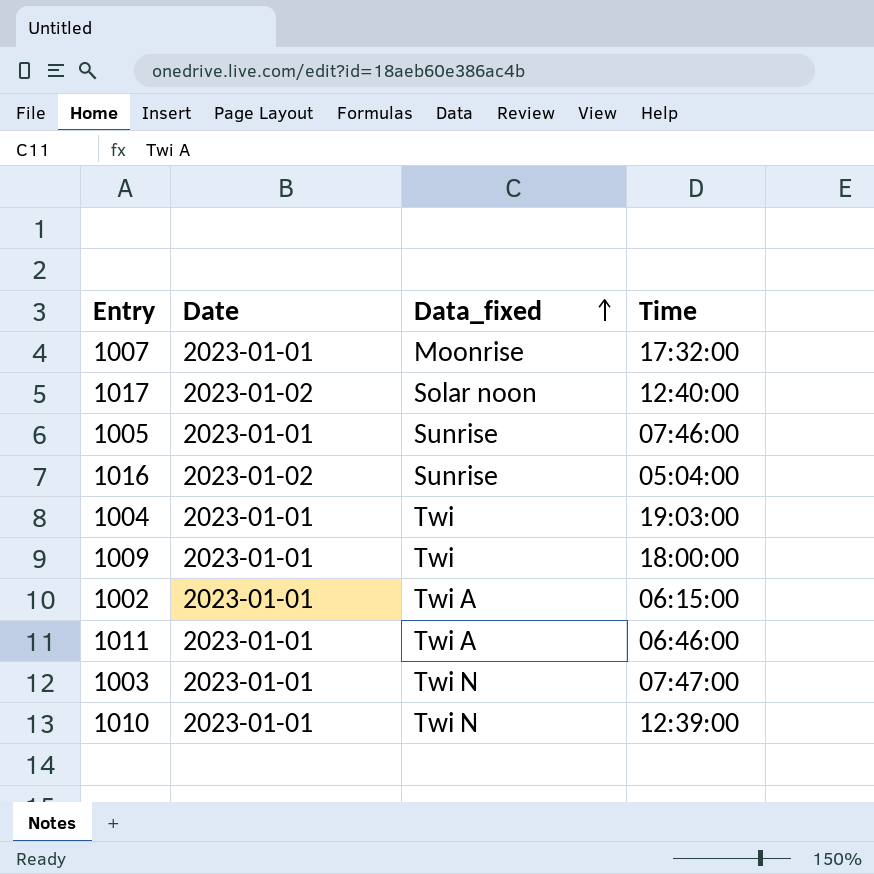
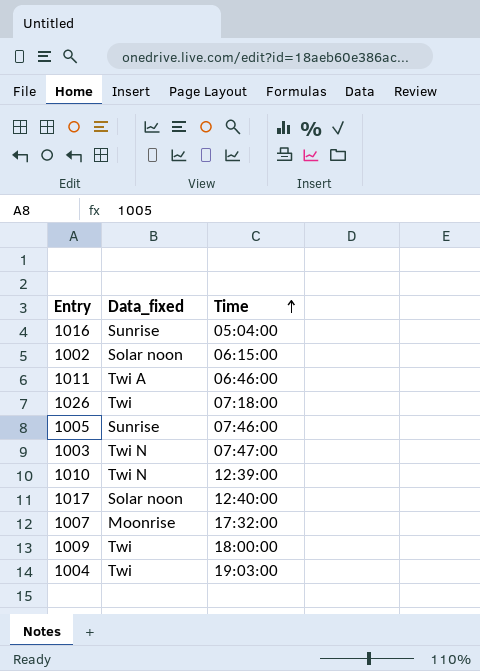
row order: Data_fixed ascending -> Time ascending
column Date | position: 2 -> none
1002 | Data_fixed: Twi A -> Solar noon
row 1026: none -> Twi | 07:18:00

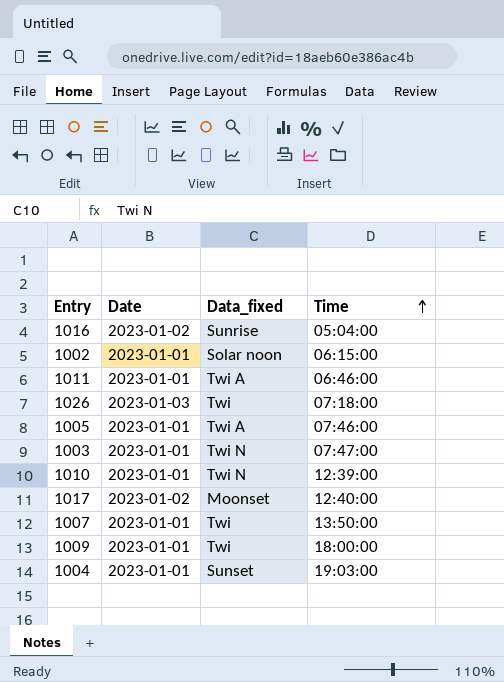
column Date | position: none -> 2
1005 | Data_fixed: Sunrise -> Twi A
1017 | Data_fixed: Solar noon -> Moonset
1007 | Data_fixed: Moonrise -> Twi
1007 | Time: 17:32:00 -> 13:50:00
1004 | Data_fixed: Twi -> Sunset

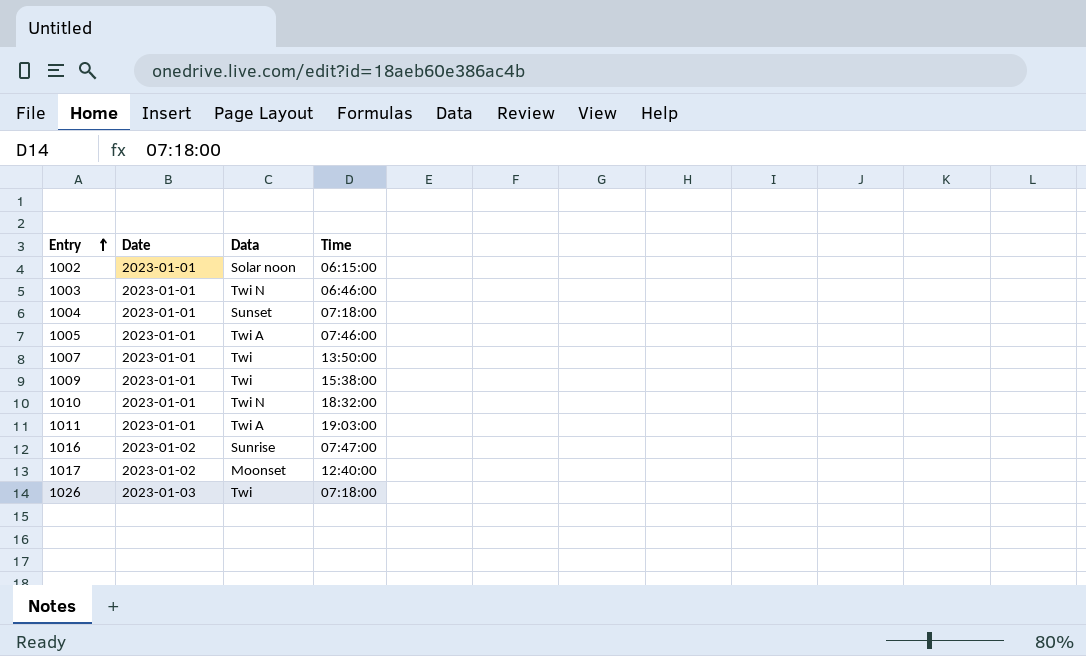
row order: Time ascending -> Entry ascending
column name: Data_fixed -> Data
1003 | Time: 07:47:00 -> 06:46:00
1004 | Time: 19:03:00 -> 07:18:00
1009 | Time: 18:00:00 -> 15:38:00
1010 | Time: 12:39:00 -> 18:32:00
1011 | Time: 06:46:00 -> 19:03:00
1016 | Time: 05:04:00 -> 07:47:00

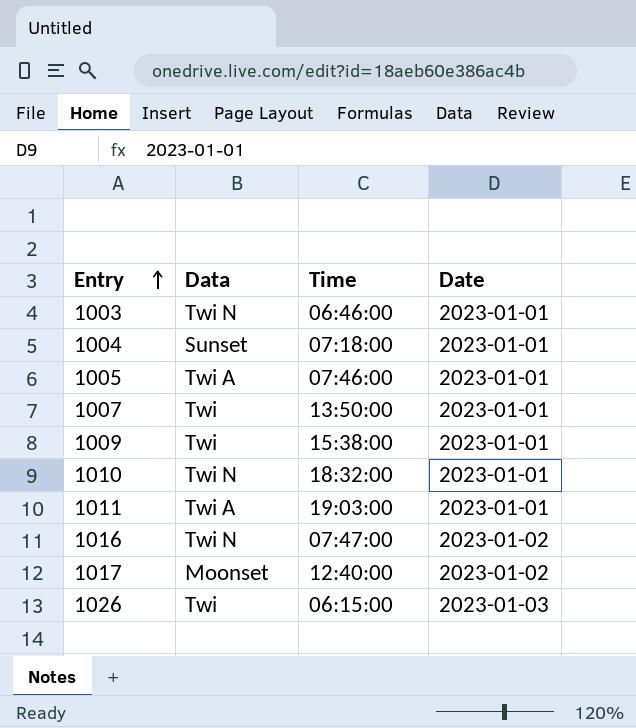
column Date | position: 2 -> 4
row 1002: 2023-01-01 | Solar noon | 06:15:00 -> none
1016 | Data: Sunrise -> Twi N
1026 | Time: 07:18:00 -> 06:15:00

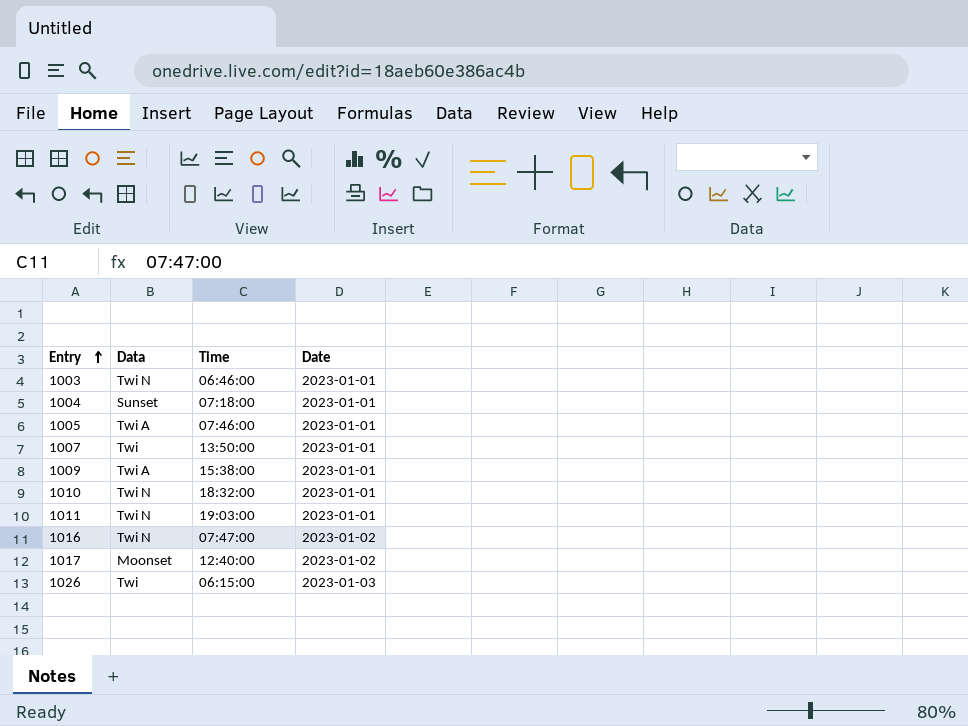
1009 | Data: Twi -> Twi A
1011 | Data: Twi A -> Twi N

